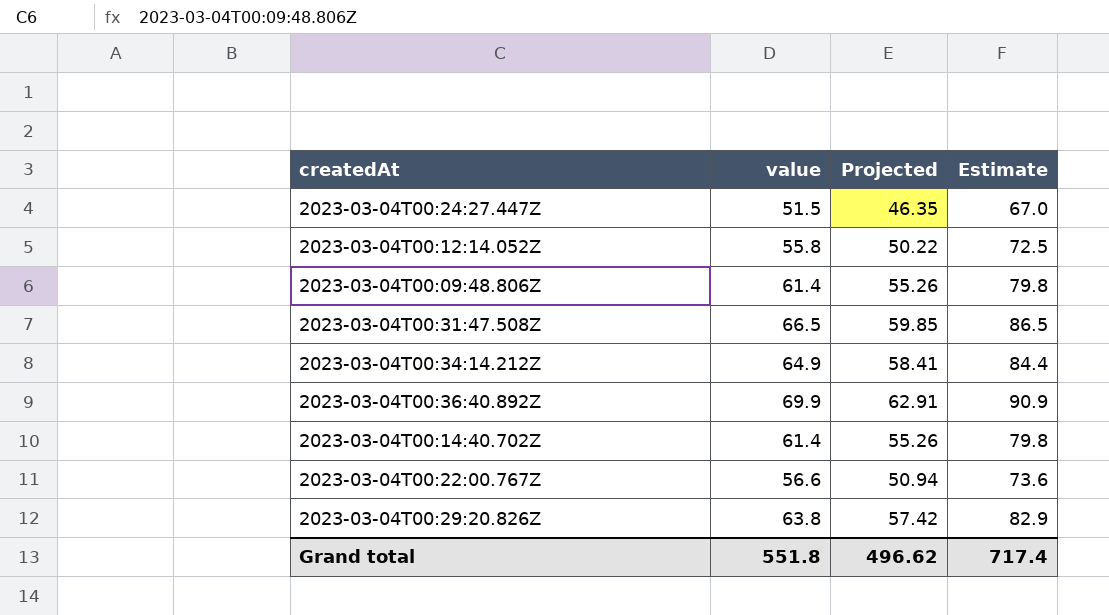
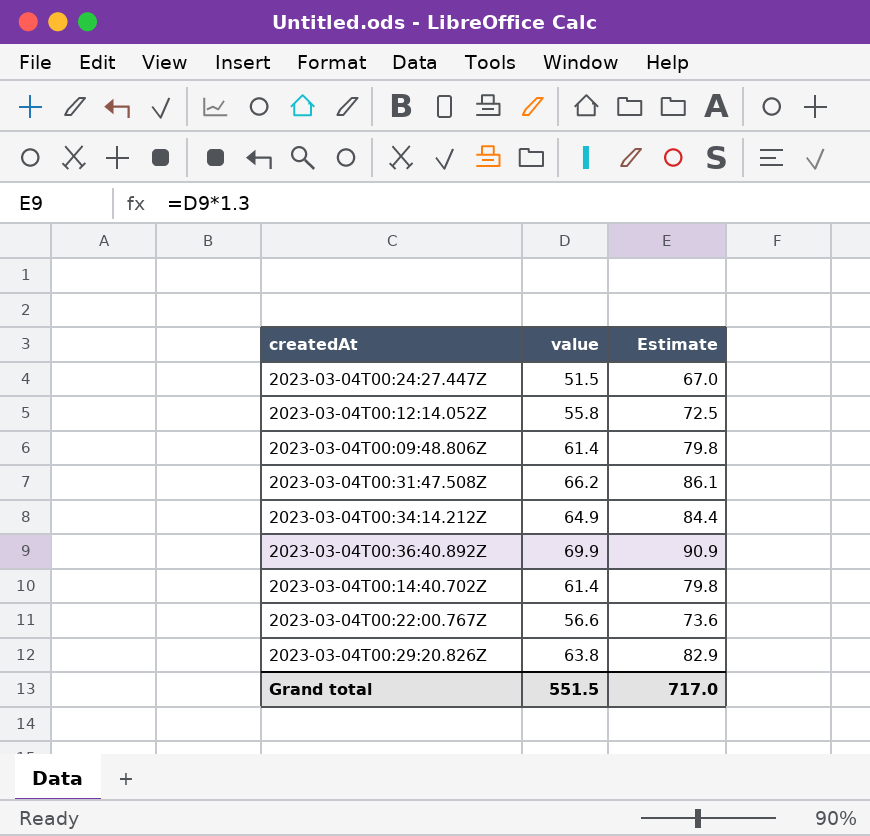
column Projected | formula: [value] * 0.9 -> none
2023-03-04T00:31:47.508Z | value: 66.5 -> 66.2
2023-03-04T00:31:47.508Z | Estimate: 86.5 -> 86.1
Grand total | value: 551.8 -> 551.5
Grand total | Estimate: 717.4 -> 717.0

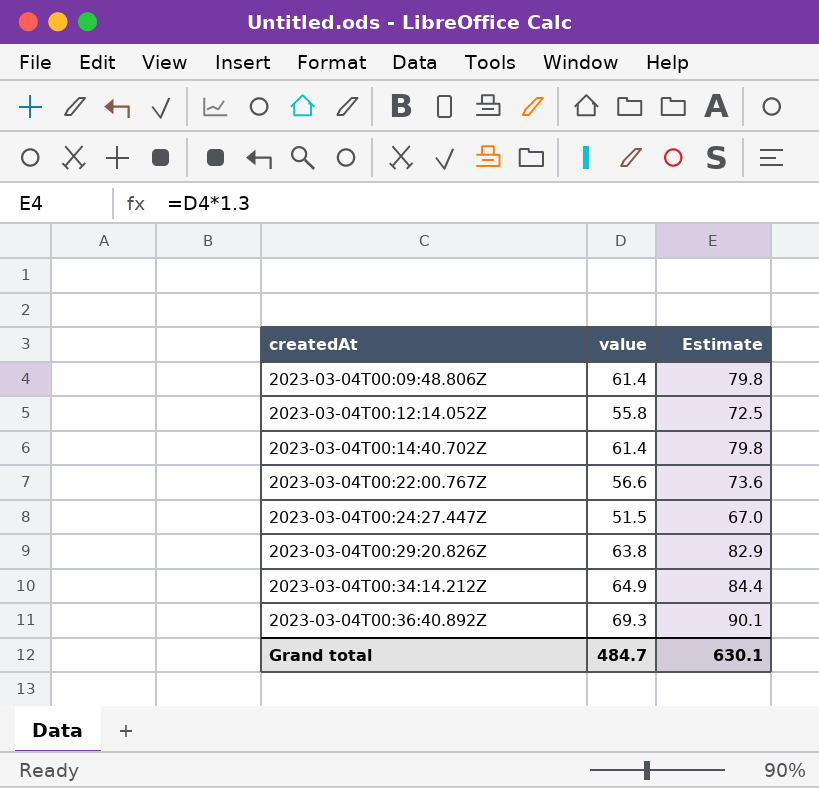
row order: none -> createdAt ascending
row 2023-03-04T00:31:47.508Z: 66.2 | 86.1 -> none
2023-03-04T00:36:40.892Z | value: 69.9 -> 69.3
2023-03-04T00:36:40.892Z | Estimate: 90.9 -> 90.1
Grand total | value: 551.5 -> 484.7
Grand total | Estimate: 717.0 -> 630.1

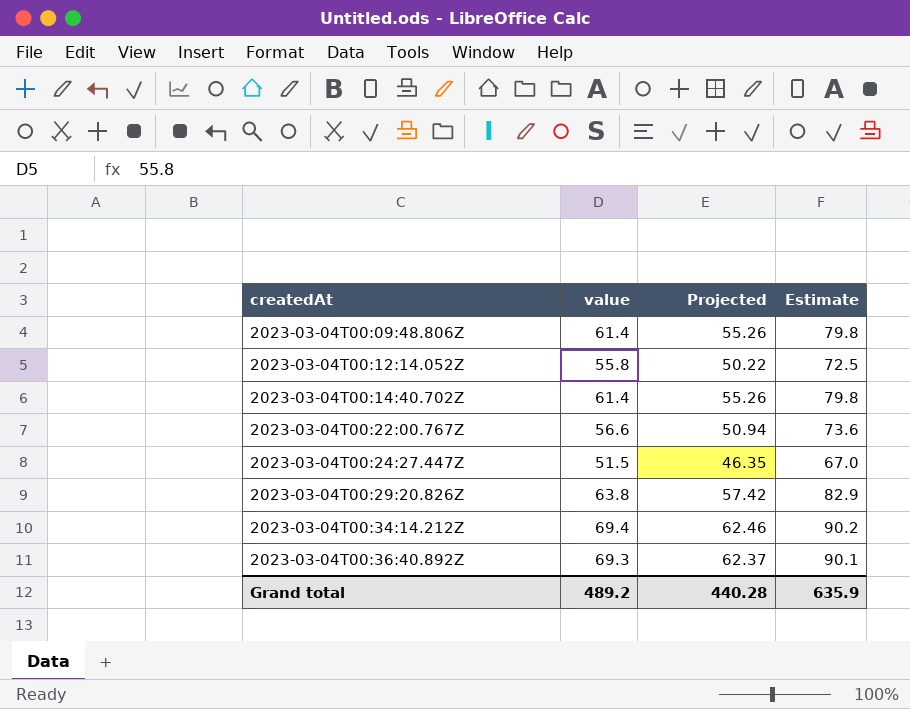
column Projected | formula: none -> [value] * 0.9
2023-03-04T00:34:14.212Z | value: 64.9 -> 69.4
2023-03-04T00:34:14.212Z | Estimate: 84.4 -> 90.2
Grand total | value: 484.7 -> 489.2
Grand total | Estimate: 630.1 -> 635.9

